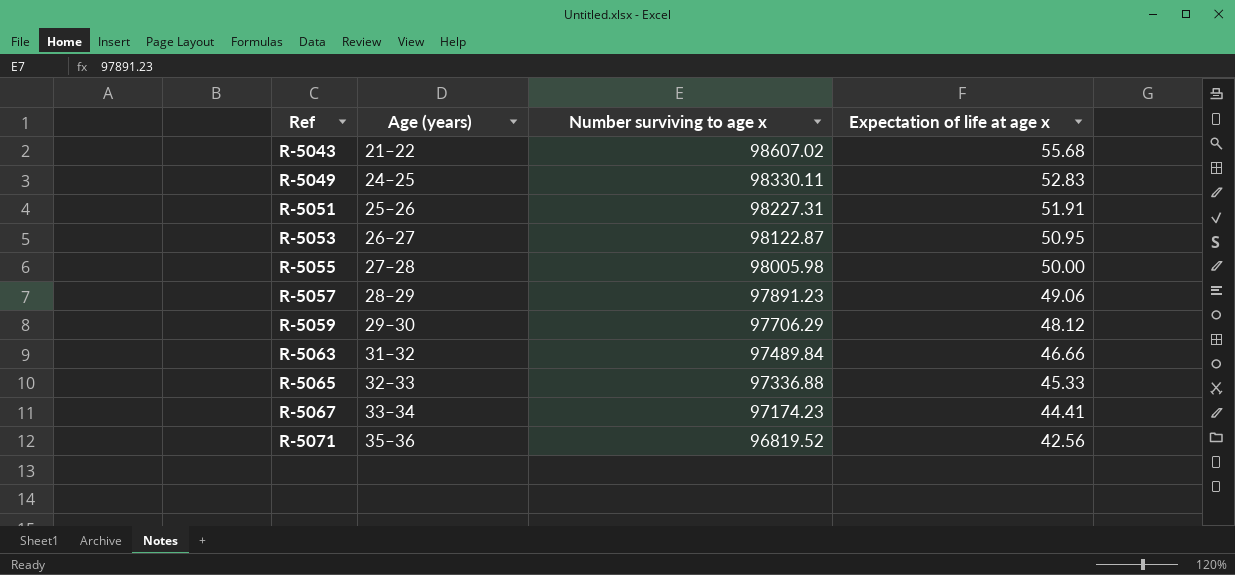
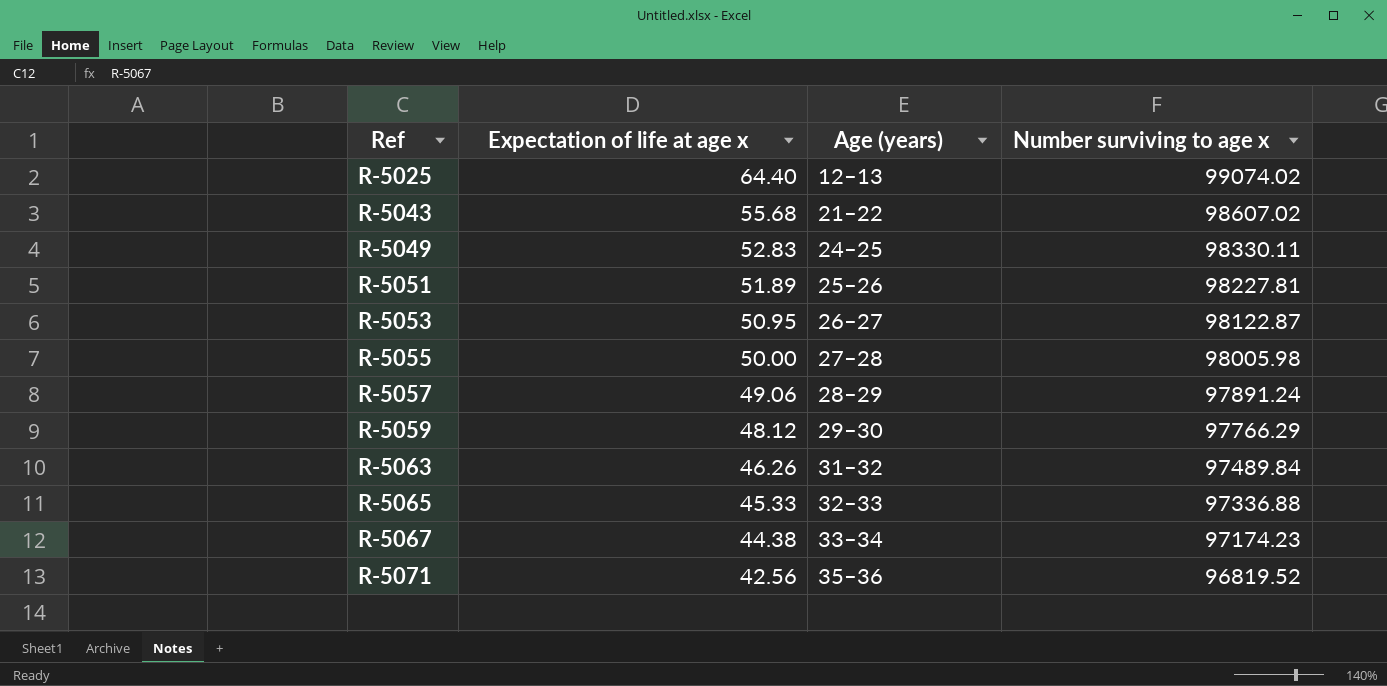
column Expectation of life at age x | position: 4 -> 2
row R-5025: none -> 64.40 | 12–13 | 99074.02
R-5051 | Expectation of life at age x: 51.91 -> 51.89
R-5051 | Number surviving to age x: 98227.31 -> 98227.81
R-5057 | Number surviving to age x: 97891.23 -> 97891.24
R-5059 | Number surviving to age x: 97706.29 -> 97766.29
R-5063 | Expectation of life at age x: 46.66 -> 46.26
R-5067 | Expectation of life at age x: 44.41 -> 44.38

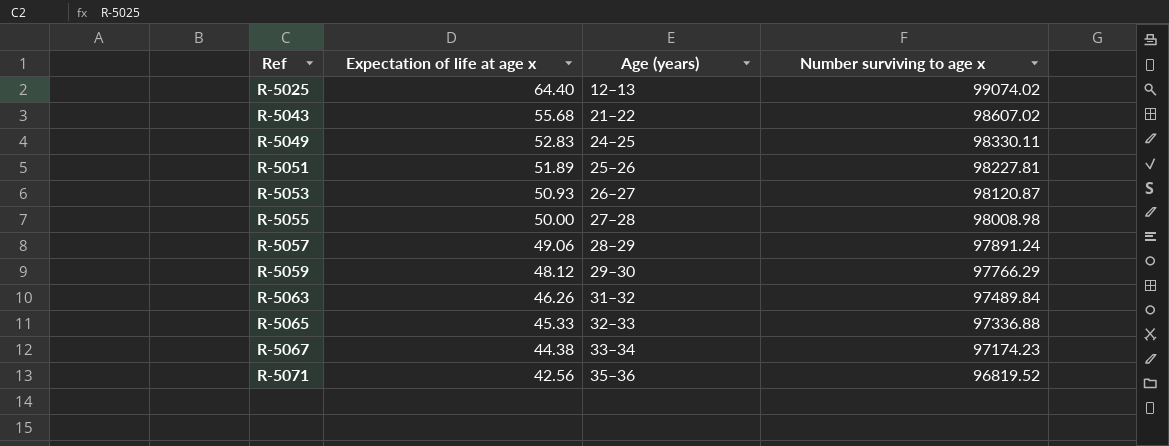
R-5053 | Expectation of life at age x: 50.95 -> 50.93
R-5053 | Number surviving to age x: 98122.87 -> 98120.87
R-5055 | Number surviving to age x: 98005.98 -> 98008.98

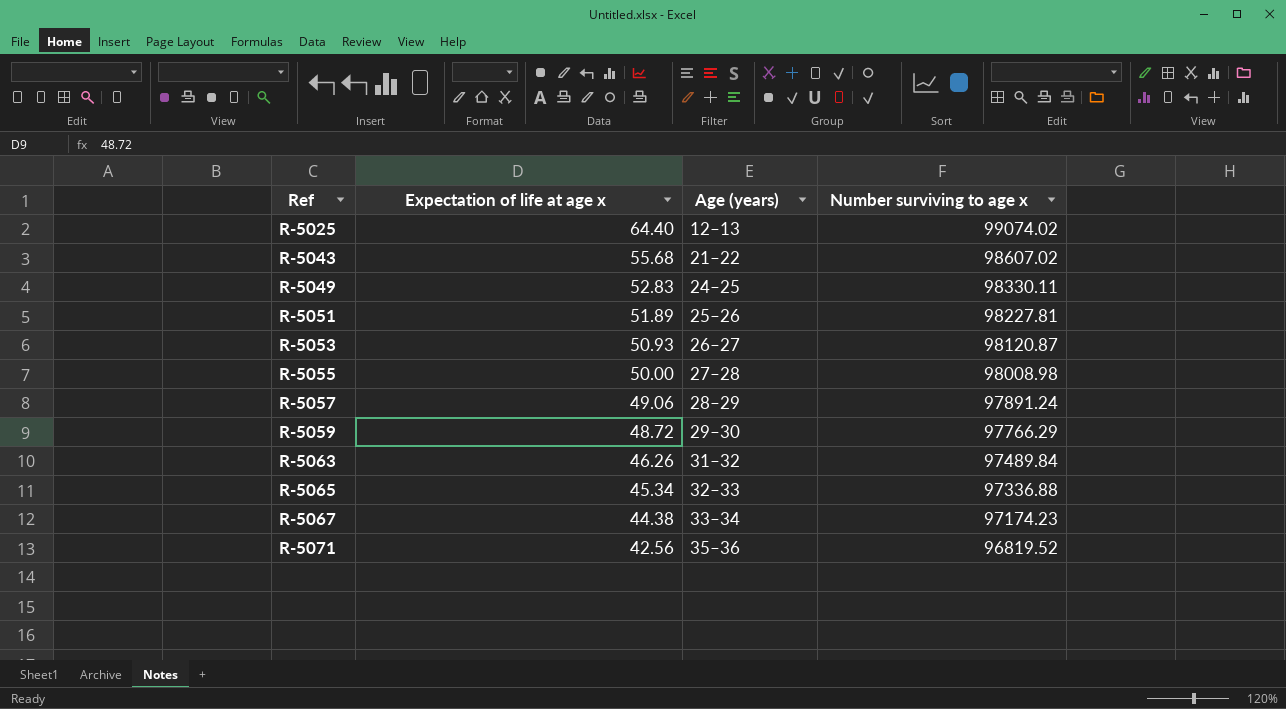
R-5059 | Expectation of life at age x: 48.12 -> 48.72
R-5065 | Expectation of life at age x: 45.33 -> 45.34

